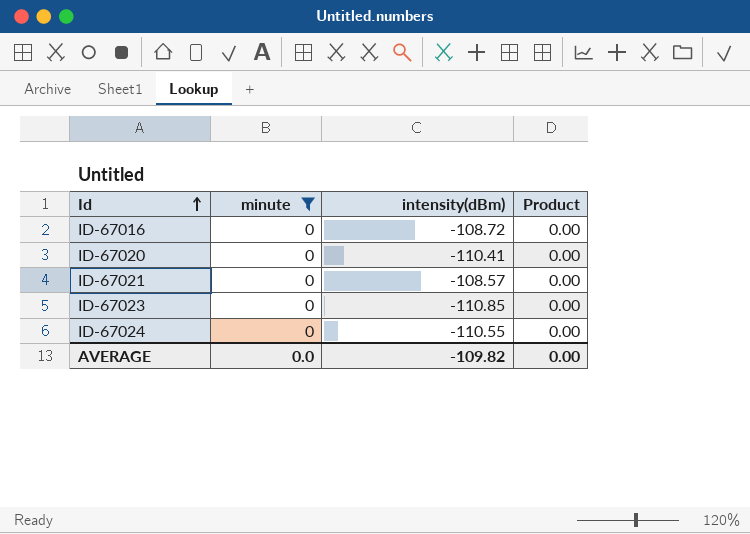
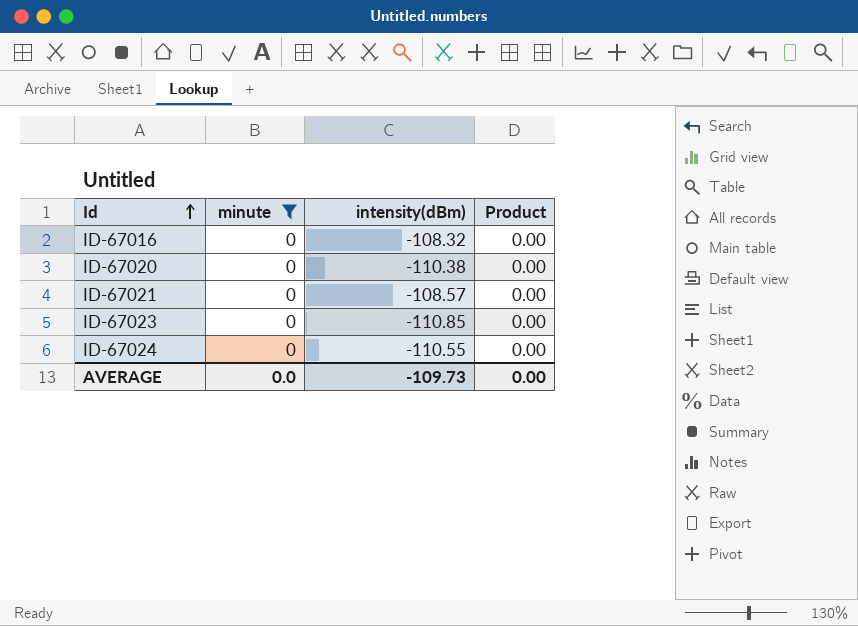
ID-67016 | intensity(dBm): -108.72 -> -108.32
ID-67020 | intensity(dBm): -110.41 -> -110.38
AVERAGE | intensity(dBm): -109.82 -> -109.73

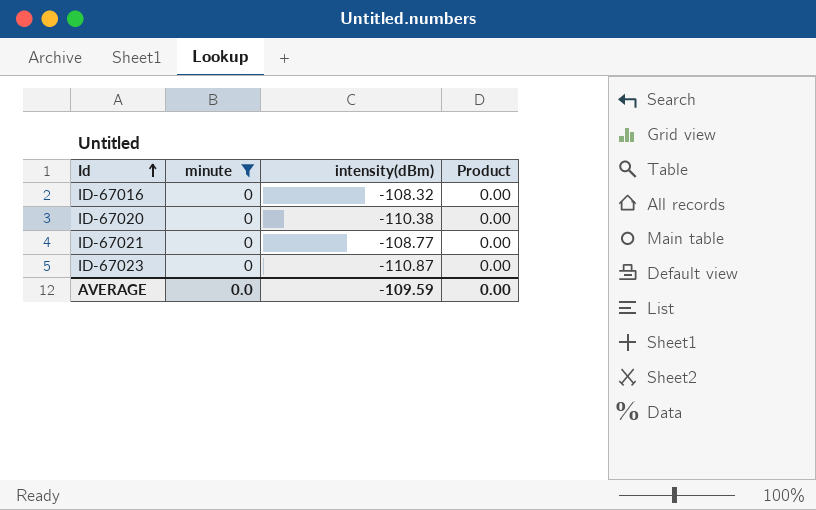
row ID-67024: 0 | -110.55 | 0.00 -> none
ID-67021 | intensity(dBm): -108.57 -> -108.77
ID-67023 | intensity(dBm): -110.85 -> -110.87
AVERAGE | intensity(dBm): -109.73 -> -109.59

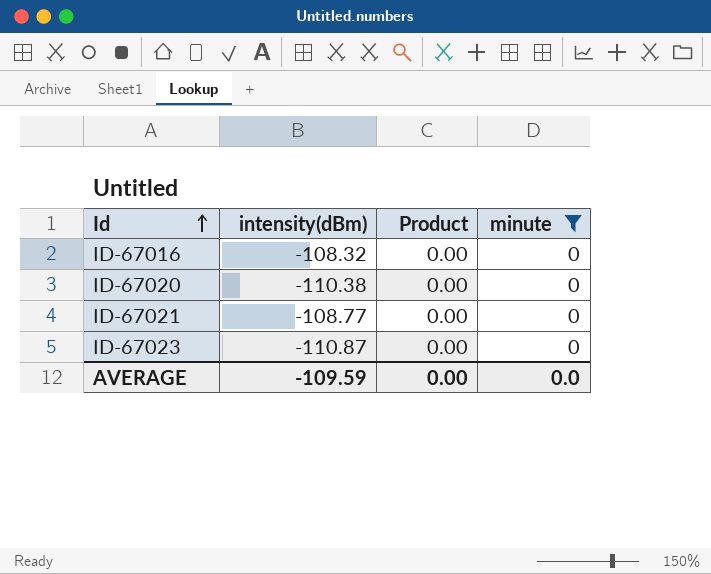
column minute | position: 2 -> 4

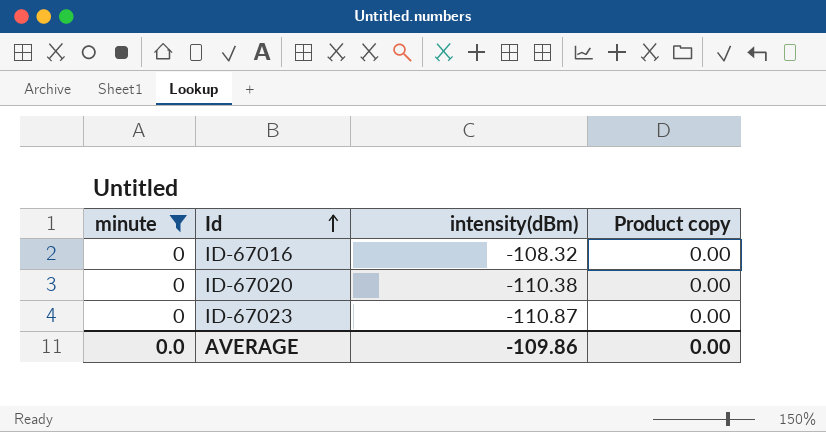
column minute | position: 4 -> 1
column name: Product -> Product copy
row ID-67021: -108.77 | 0.00 | 0 -> none
AVERAGE | intensity(dBm): -109.59 -> -109.86

